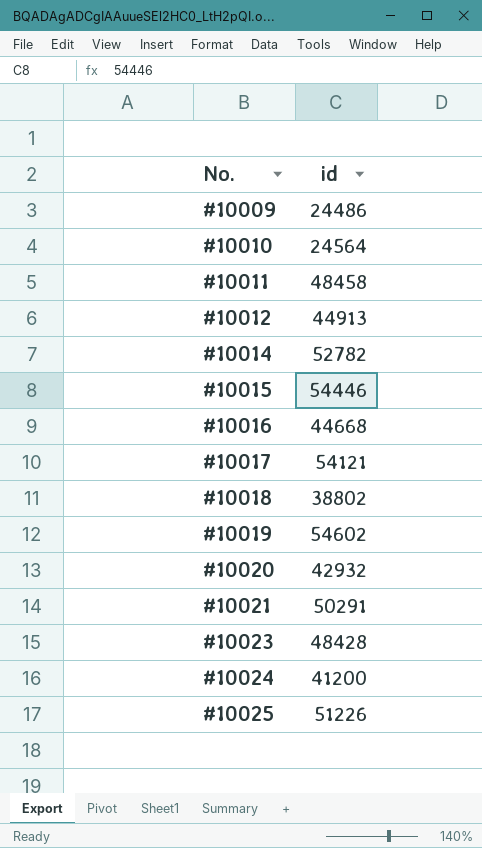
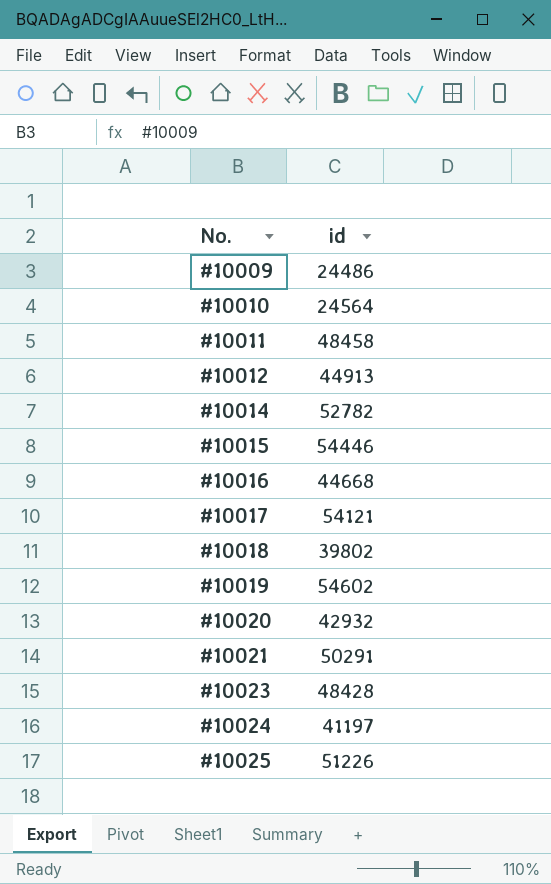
#10018 | id: 38802 -> 39802
#10024 | id: 41200 -> 41197

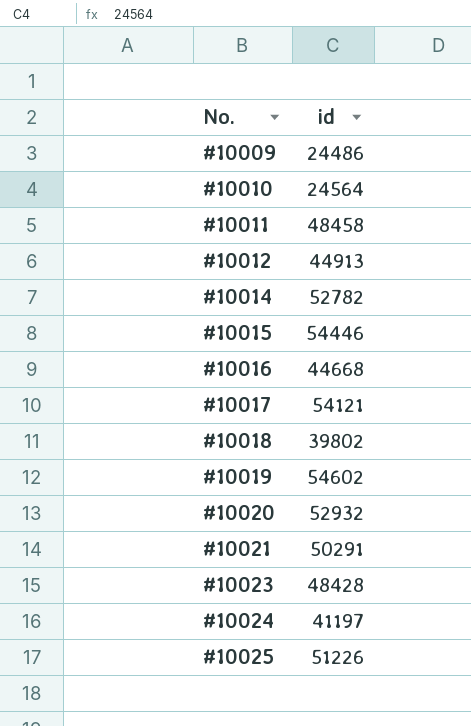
#10020 | id: 42932 -> 52932

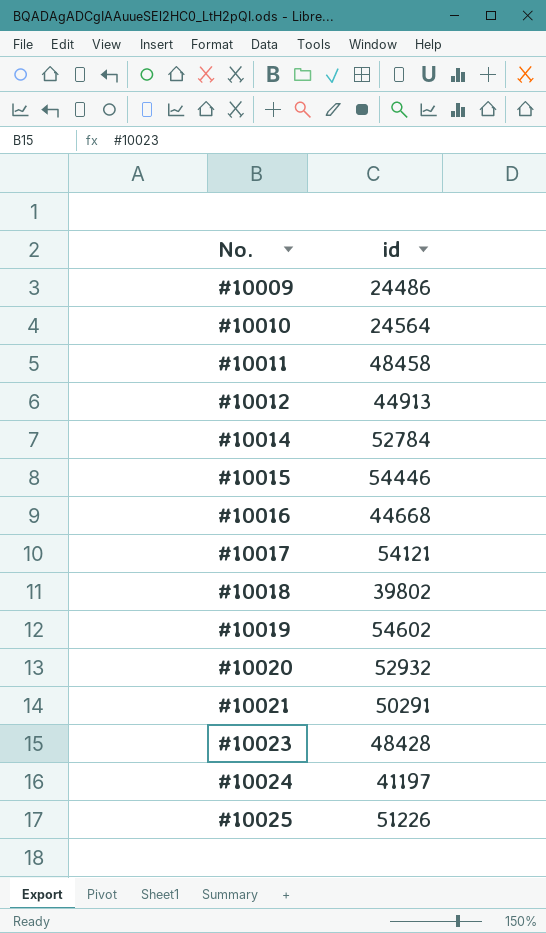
#10014 | id: 52782 -> 52784

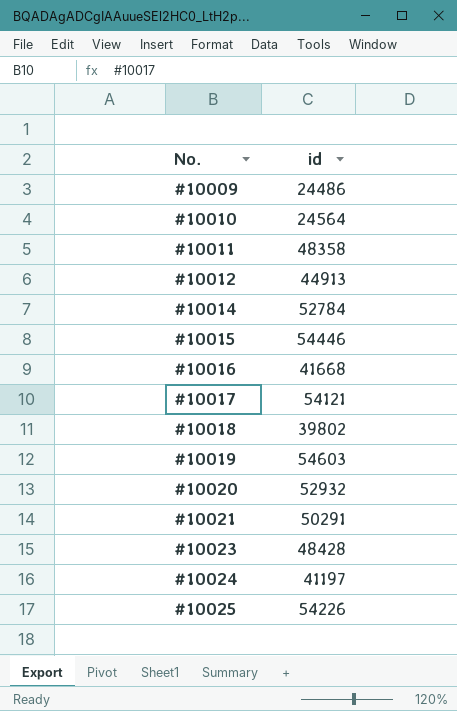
#10011 | id: 48458 -> 48358
#10016 | id: 44668 -> 41668
#10019 | id: 54602 -> 54603
#10025 | id: 51226 -> 54226

